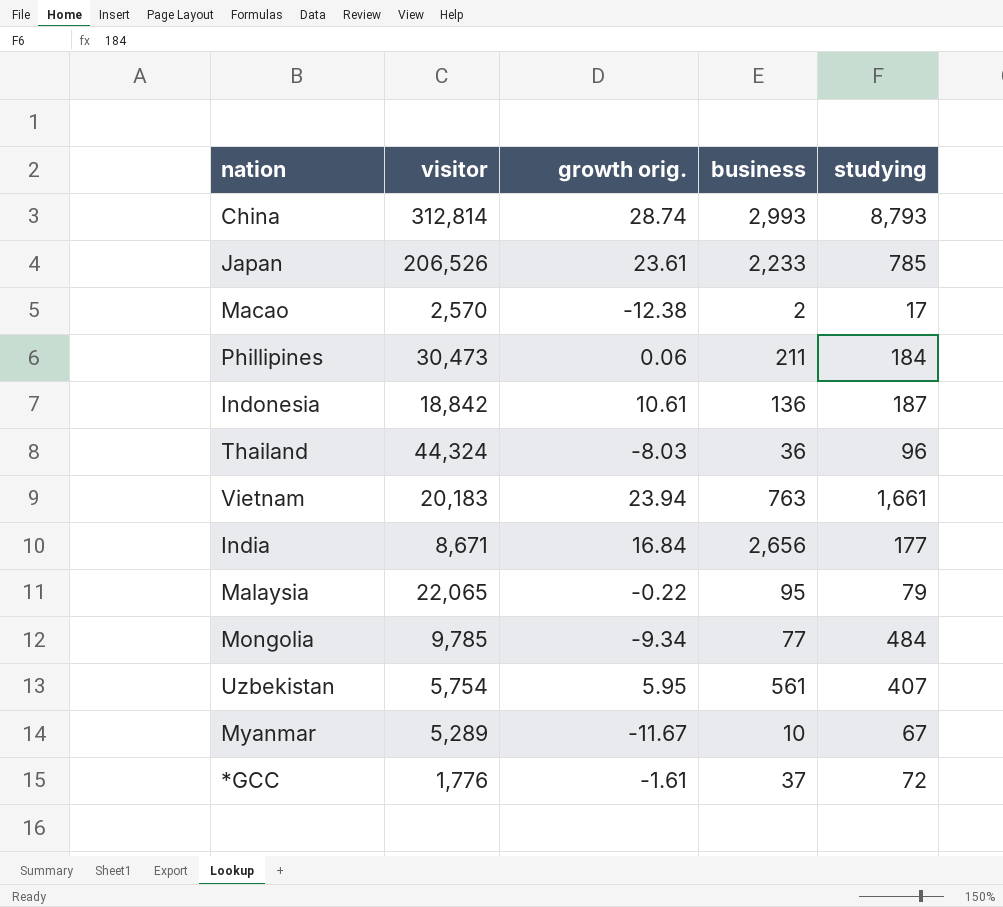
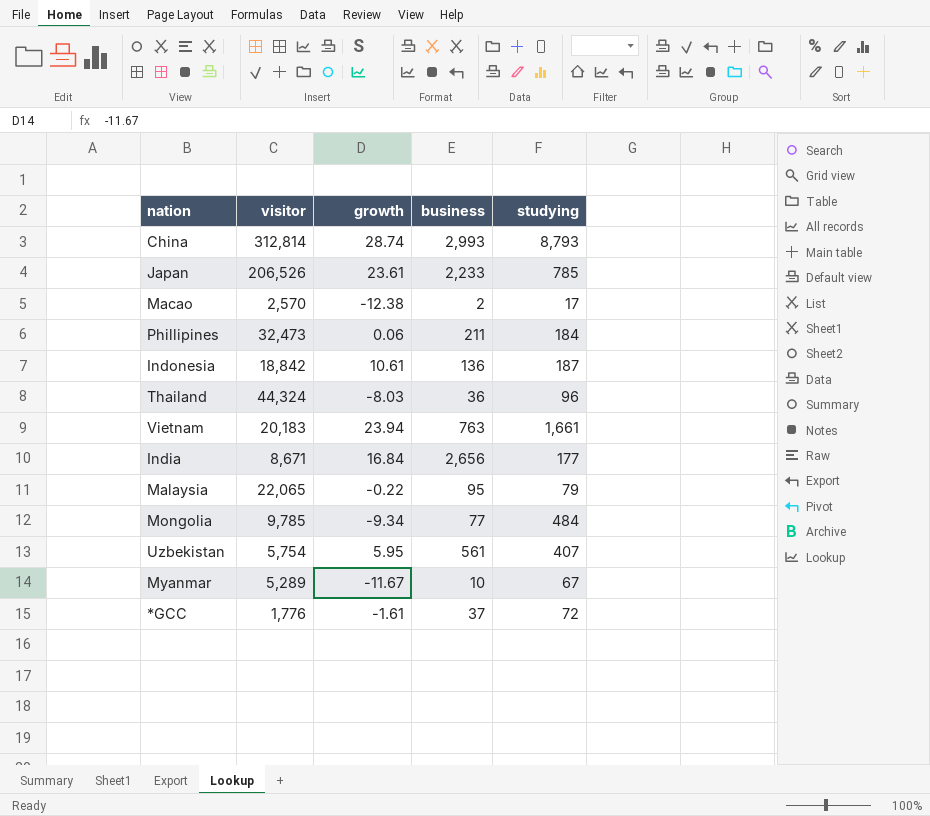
column name: growth orig. -> growth
Phillipines | visitor: 30,473 -> 32,473

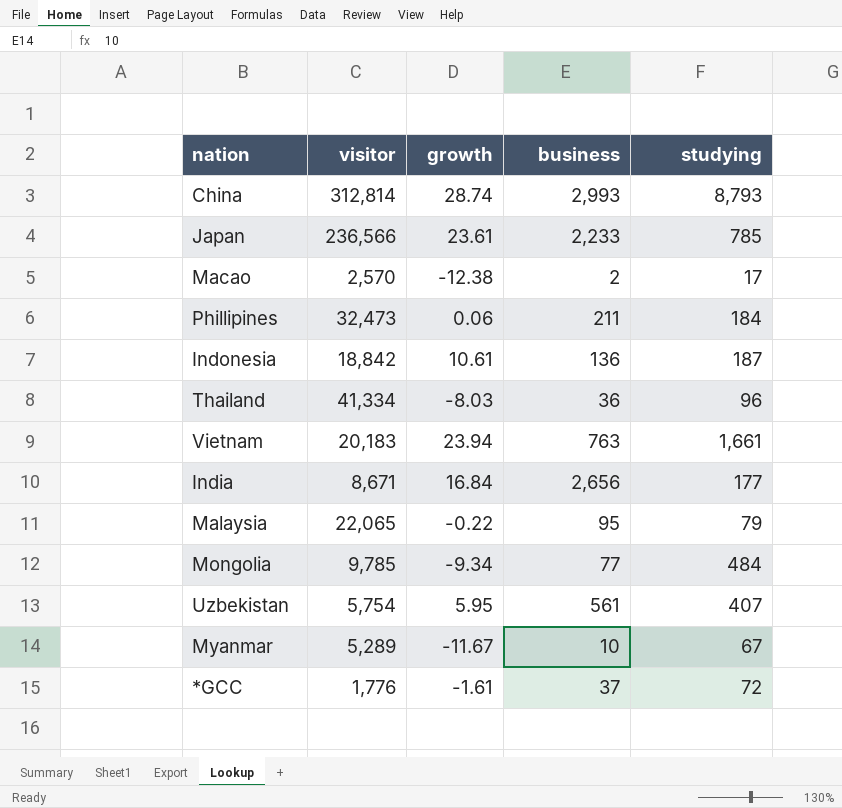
Japan | visitor: 206,526 -> 236,566
Thailand | visitor: 44,324 -> 41,334

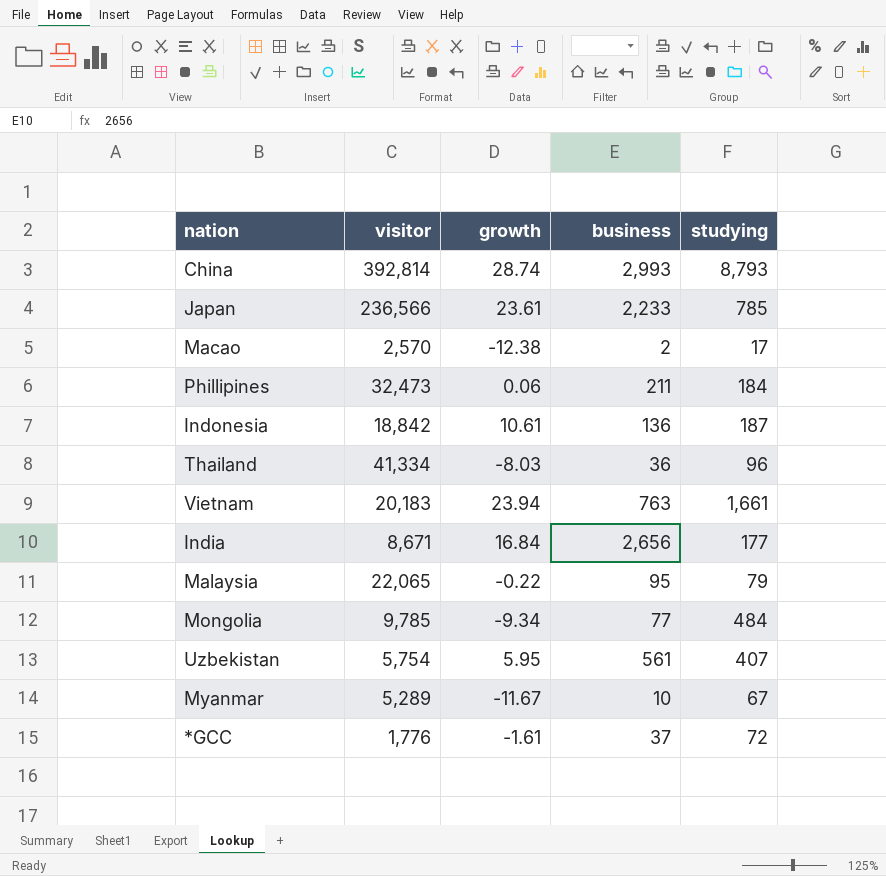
China | visitor: 312,814 -> 392,814

